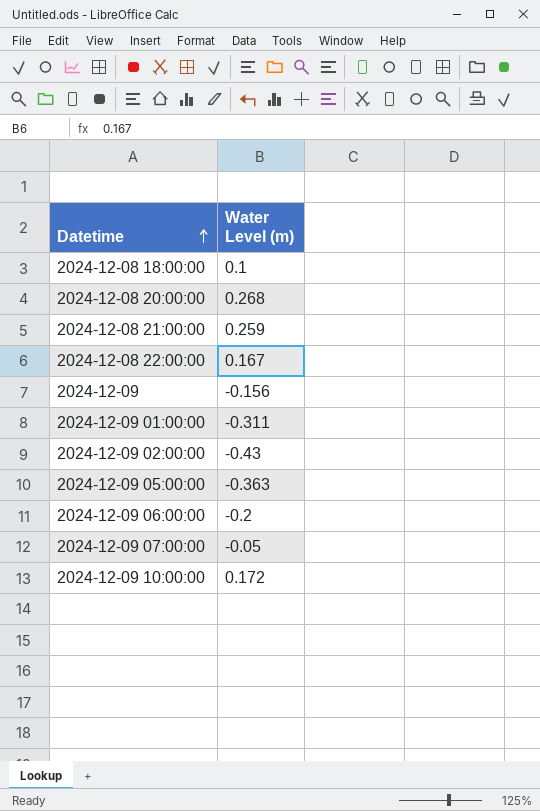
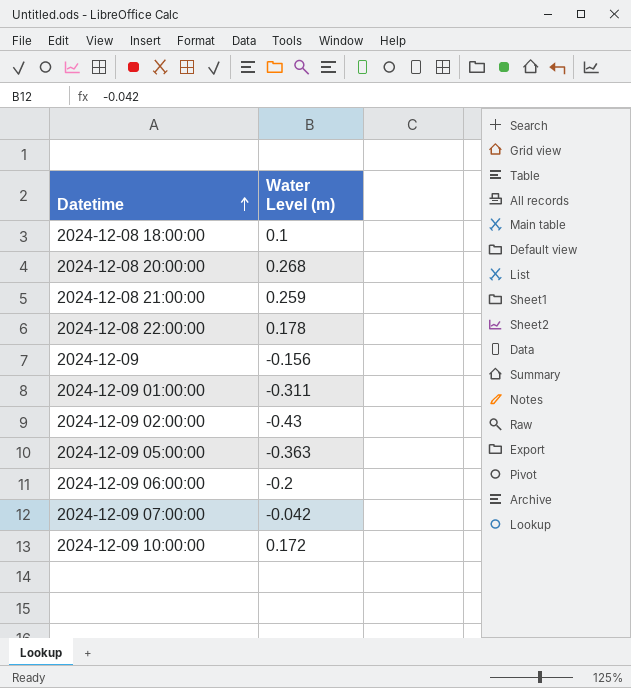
2024-12-08 22:00:00 | Water Level (m): 0.167 -> 0.178
2024-12-09 07:00:00 | Water Level (m): -0.05 -> -0.042

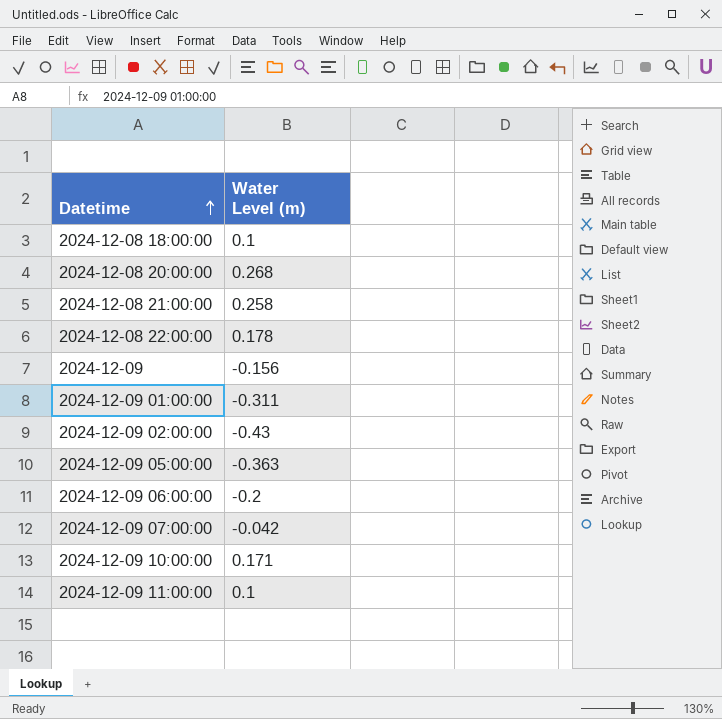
2024-12-08 21:00:00 | Water Level (m): 0.259 -> 0.258
2024-12-09 10:00:00 | Water Level (m): 0.172 -> 0.171
row 2024-12-09 11:00:00: none -> 0.1

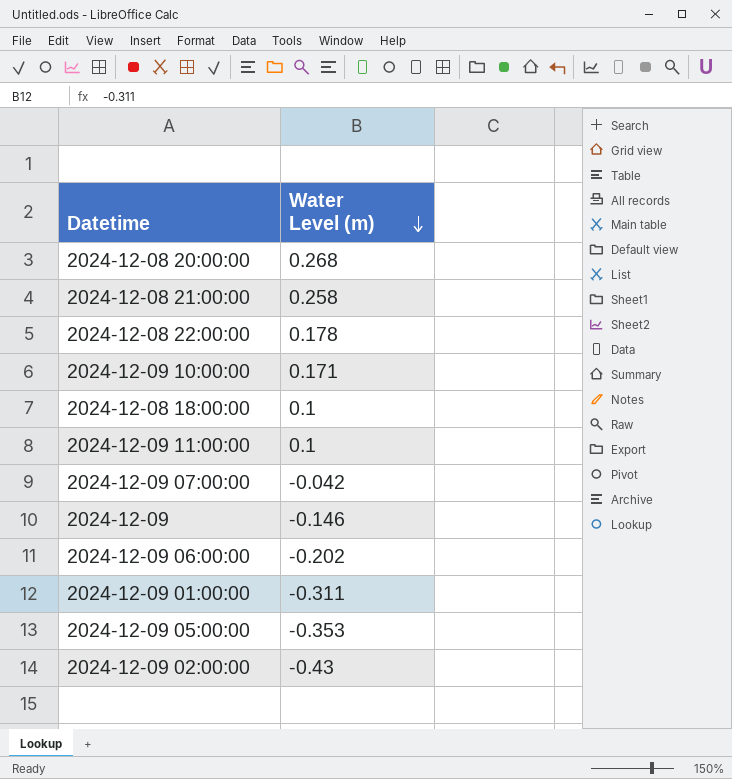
row order: Datetime ascending -> Water Level (m) descending
2024-12-09 | Water Level (m): -0.156 -> -0.146
2024-12-09 06:00:00 | Water Level (m): -0.2 -> -0.202
2024-12-09 05:00:00 | Water Level (m): -0.363 -> -0.353

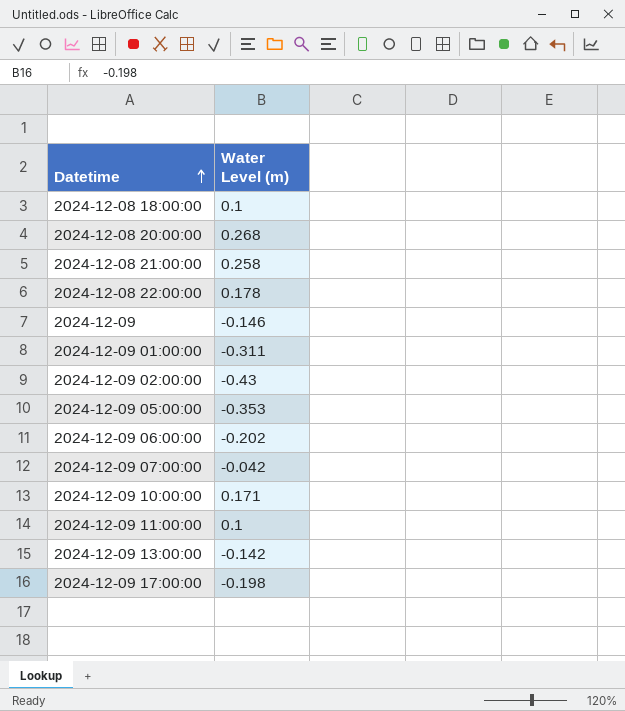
row order: Water Level (m) descending -> Datetime ascending
row 2024-12-09 13:00:00: none -> -0.142
row 2024-12-09 17:00:00: none -> -0.198

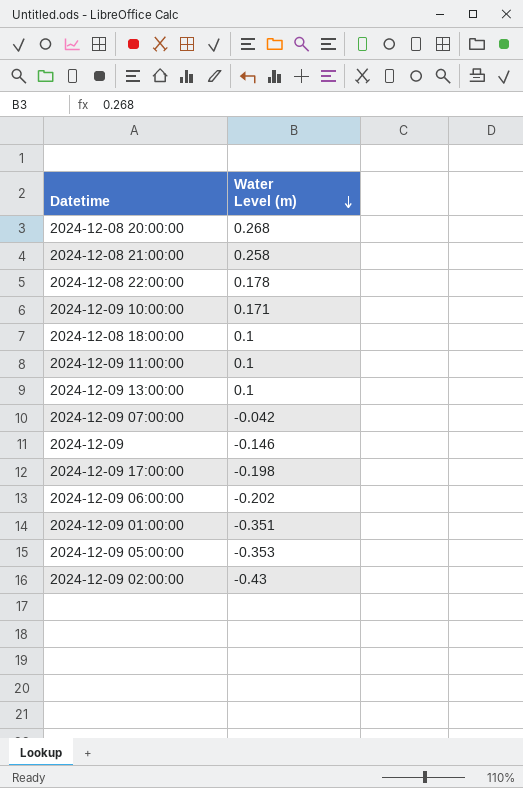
row order: Datetime ascending -> Water Level (m) descending
2024-12-09 13:00:00 | Water Level (m): -0.142 -> 0.1
2024-12-09 01:00:00 | Water Level (m): -0.311 -> -0.351

